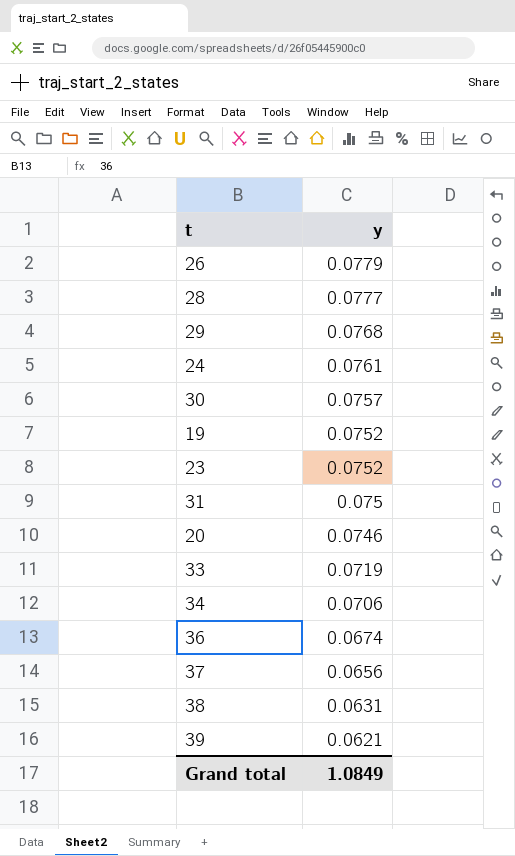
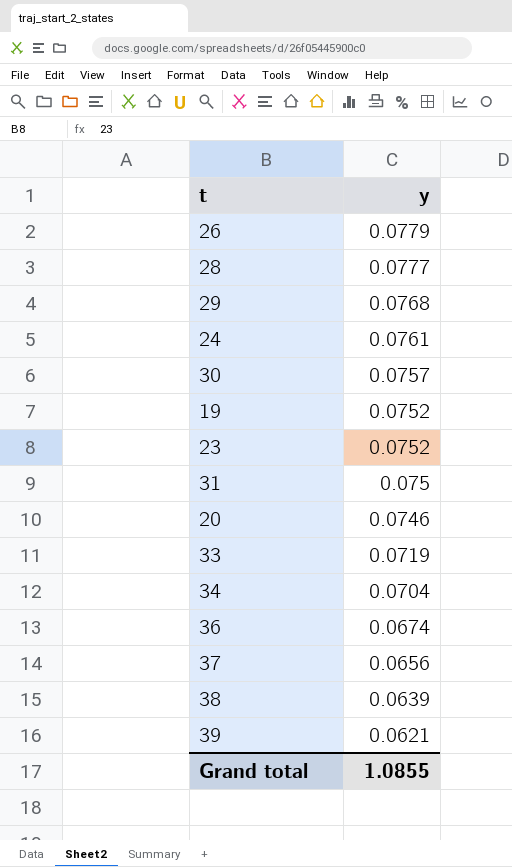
34 | y: 0.0706 -> 0.0704
38 | y: 0.0631 -> 0.0639
Grand total | y: 1.0849 -> 1.0855

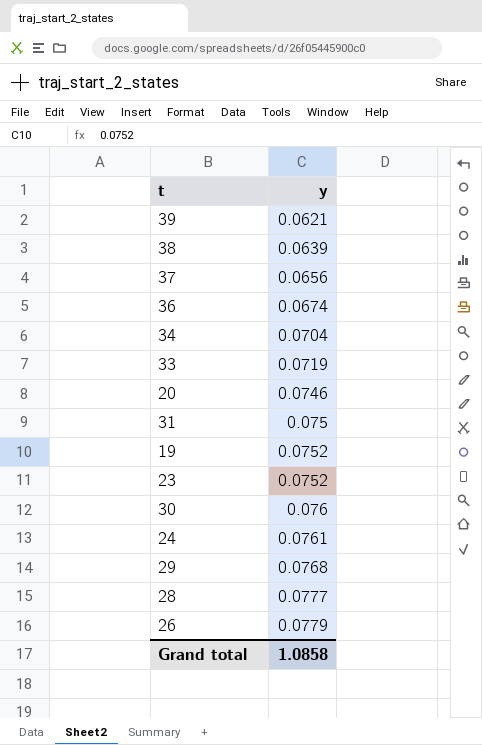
row order: y descending -> y ascending
30 | y: 0.0757 -> 0.076
Grand total | y: 1.0855 -> 1.0858

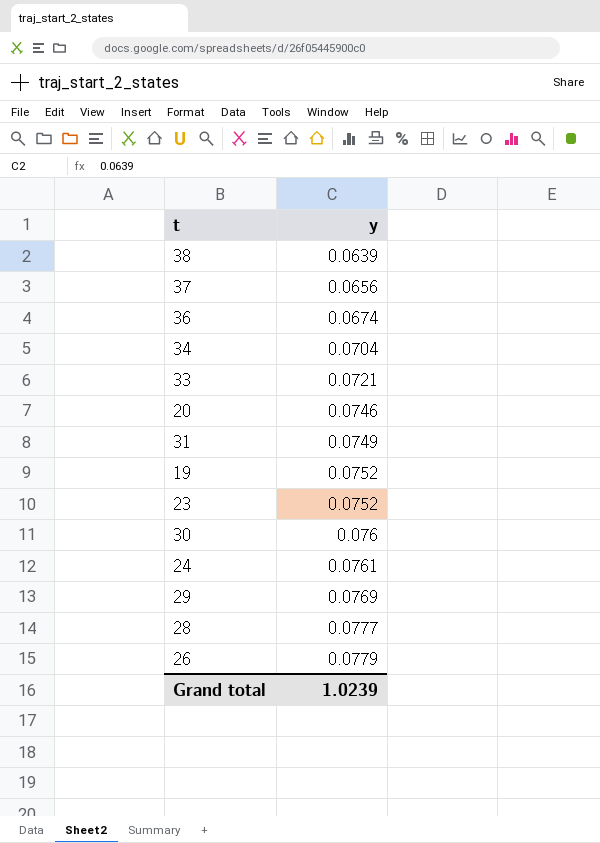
row 39: 0.0621 -> none
33 | y: 0.0719 -> 0.0721
31 | y: 0.075 -> 0.0749
29 | y: 0.0768 -> 0.0769
Grand total | y: 1.0858 -> 1.0239

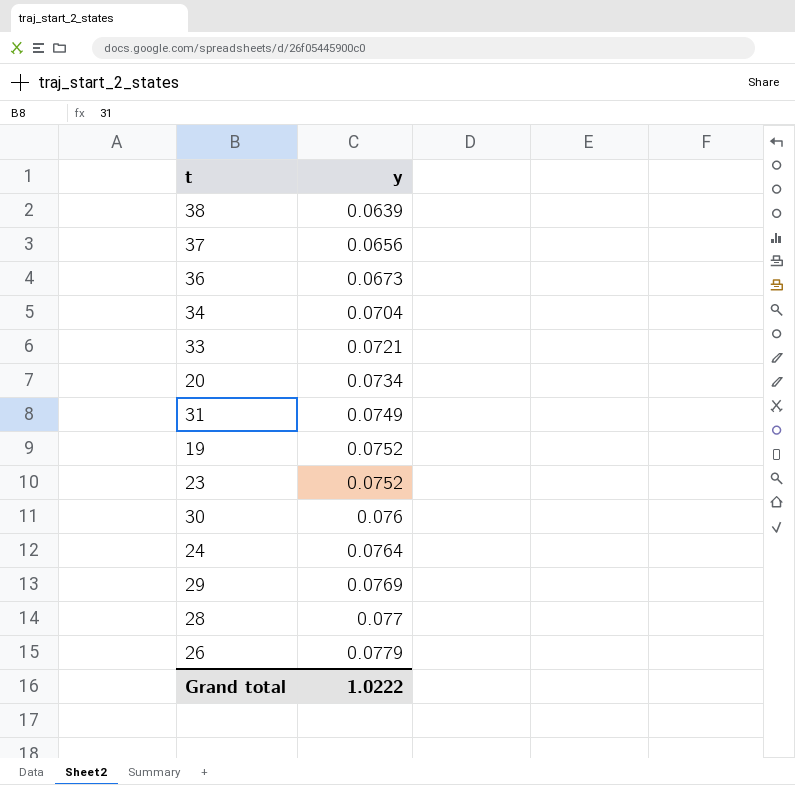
36 | y: 0.0674 -> 0.0673
20 | y: 0.0746 -> 0.0734
24 | y: 0.0761 -> 0.0764
28 | y: 0.0777 -> 0.077
Grand total | y: 1.0239 -> 1.0222

